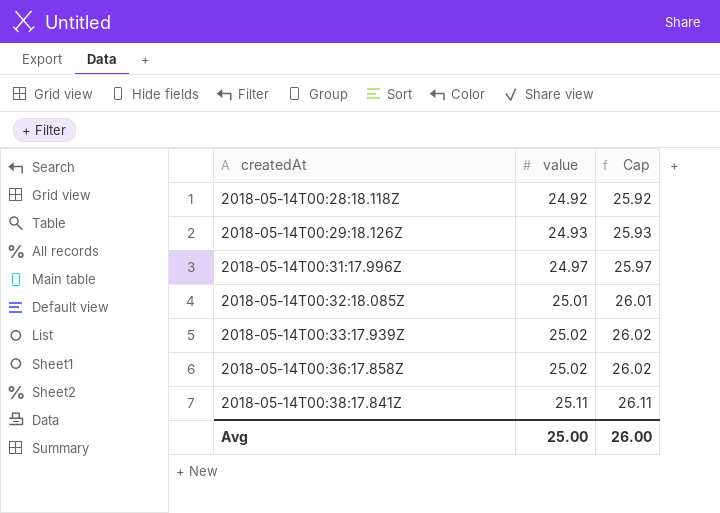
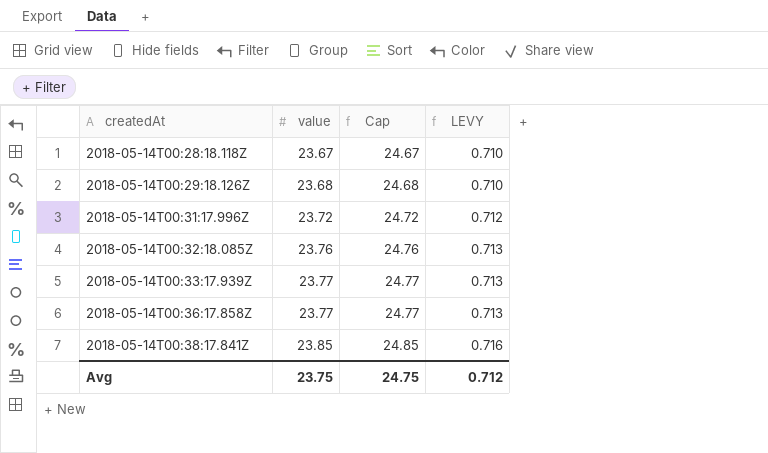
column LEVY | formula: none -> [value] * 0.03
2018-05-14T00:28:18.118Z | value: 24.92 -> 23.67
2018-05-14T00:28:18.118Z | Cap: 25.92 -> 24.67
2018-05-14T00:29:18.126Z | value: 24.93 -> 23.68
2018-05-14T00:29:18.126Z | Cap: 25.93 -> 24.68
2018-05-14T00:31:17.996Z | value: 24.97 -> 23.72
2018-05-14T00:31:17.996Z | Cap: 25.97 -> 24.72
2018-05-14T00:32:18.085Z | value: 25.01 -> 23.76
2018-05-14T00:32:18.085Z | Cap: 26.01 -> 24.76
2018-05-14T00:33:17.939Z | value: 25.02 -> 23.77
2018-05-14T00:33:17.939Z | Cap: 26.02 -> 24.77
2018-05-14T00:36:17.858Z | value: 25.02 -> 23.77
2018-05-14T00:36:17.858Z | Cap: 26.02 -> 24.77
2018-05-14T00:38:17.841Z | value: 25.11 -> 23.85
2018-05-14T00:38:17.841Z | Cap: 26.11 -> 24.85
Avg | value: 25.00 -> 23.75
Avg | Cap: 26.00 -> 24.75

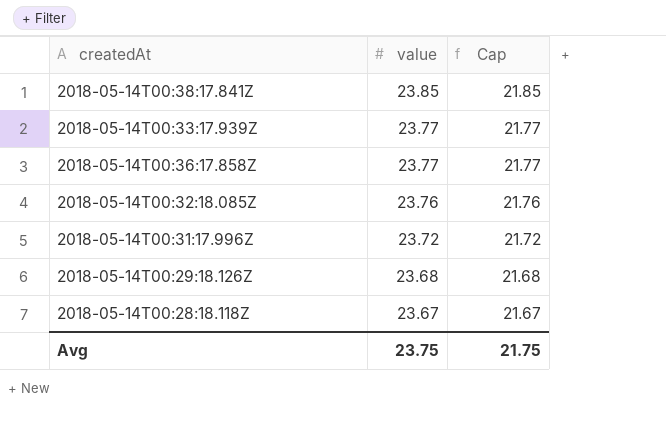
row order: createdAt ascending -> value descending
column LEVY | formula: [value] * 0.03 -> none
column Cap | formula: [value] + 1 -> [value] - 2
Avg | Cap: 24.75 -> 21.75

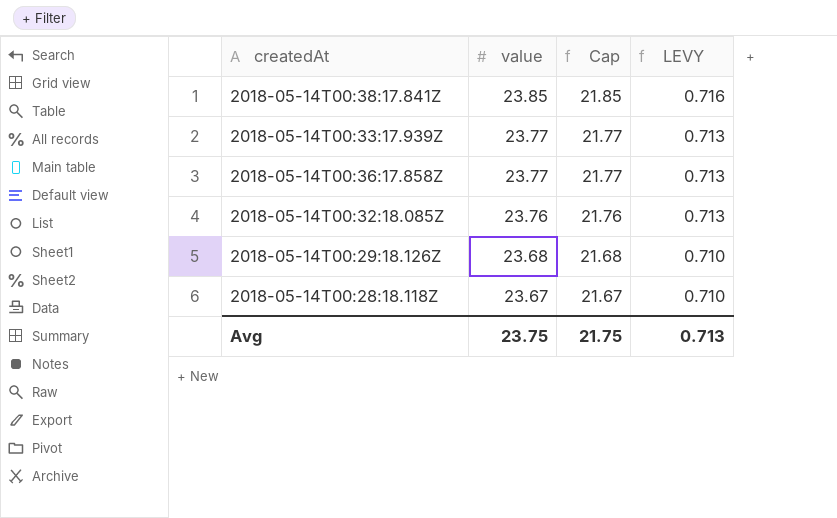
column LEVY | formula: none -> [value] * 0.03
row 2018-05-14T00:31:17.996Z: 23.72 | 21.72 -> none

